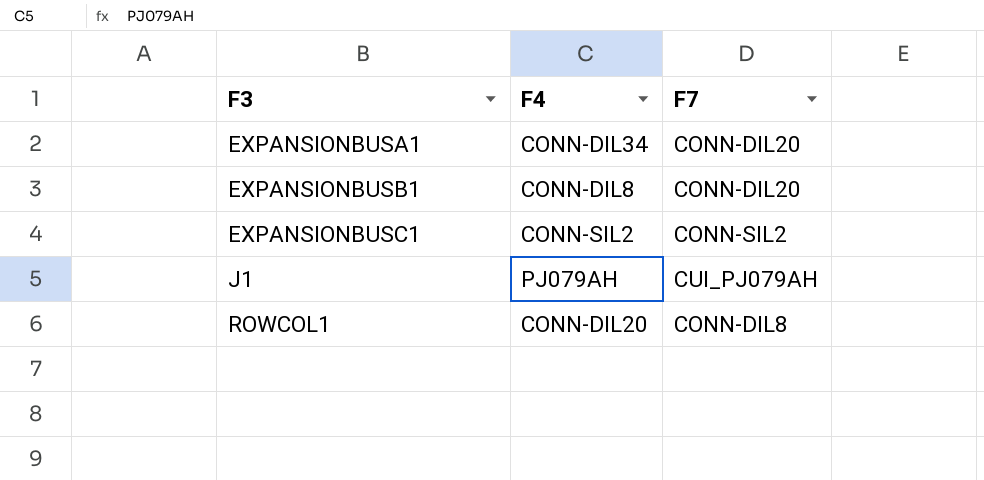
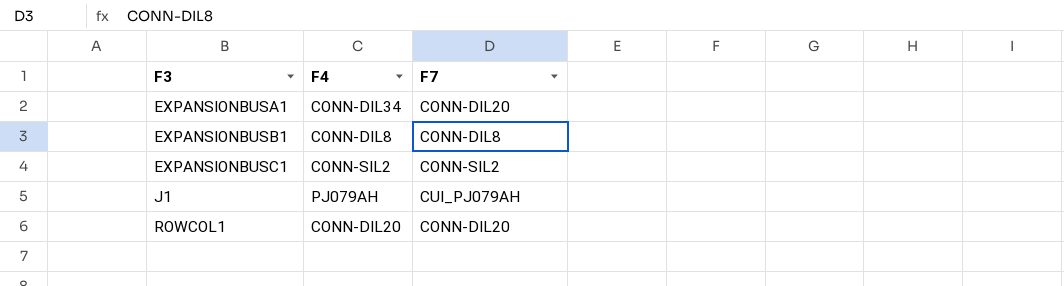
EXPANSIONBUSB1 | F7: CONN-DIL20 -> CONN-DIL8
ROWCOL1 | F7: CONN-DIL8 -> CONN-DIL20

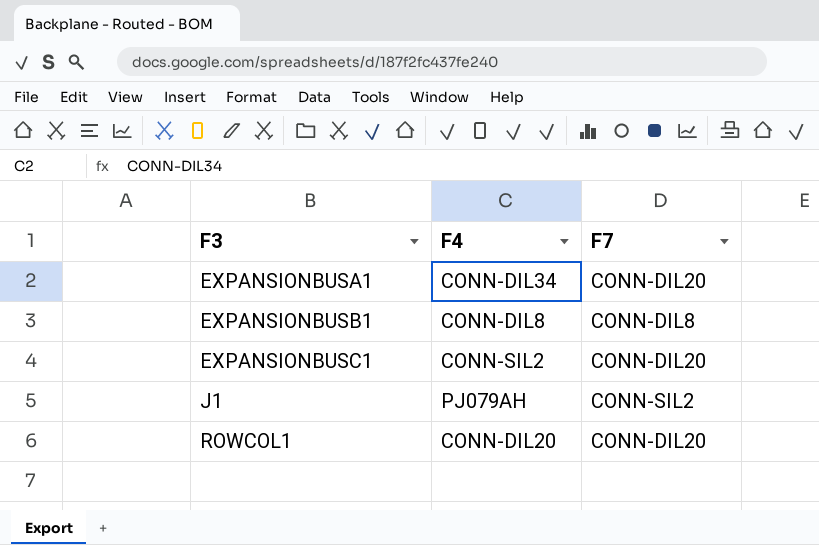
EXPANSIONBUSC1 | F7: CONN-SIL2 -> CONN-DIL20
J1 | F7: CUI_PJ079AH -> CONN-SIL2

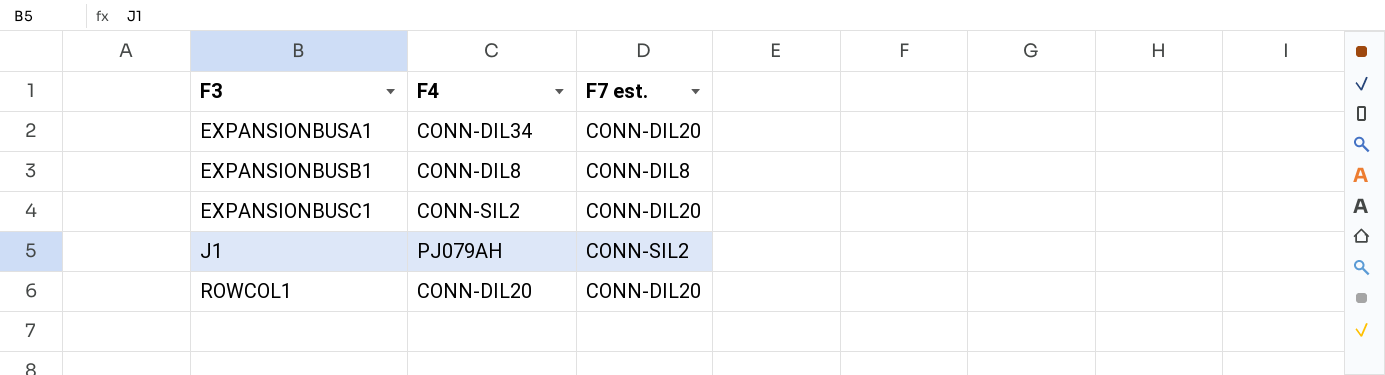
column name: F7 -> F7 est.

